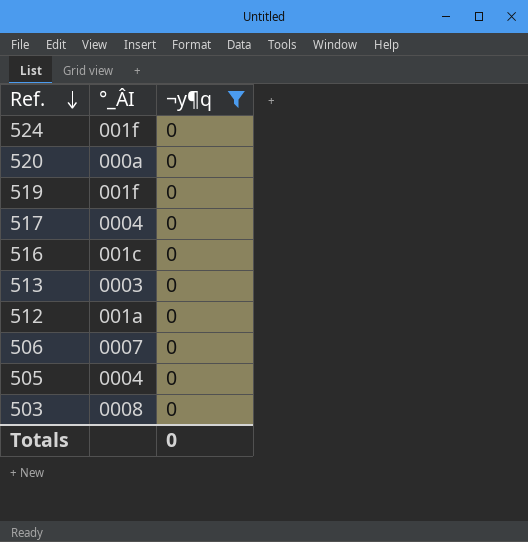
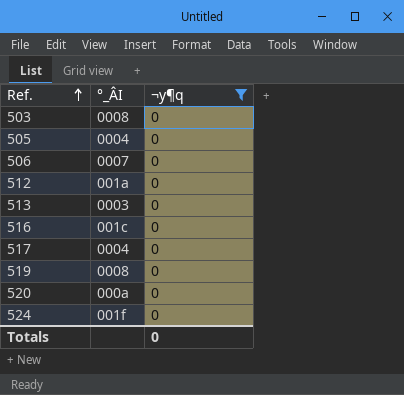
row order: Ref. descending -> Ref. ascending
519 | °_ÂI: 001f -> 0008

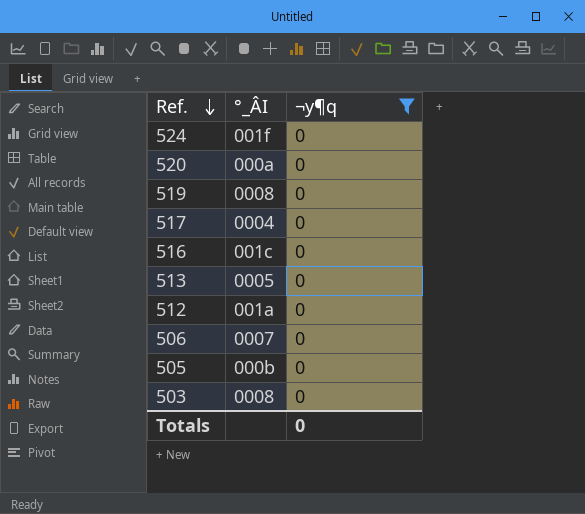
row order: Ref. ascending -> Ref. descending
513 | °_ÂI: 0003 -> 0005
505 | °_ÂI: 0004 -> 000b

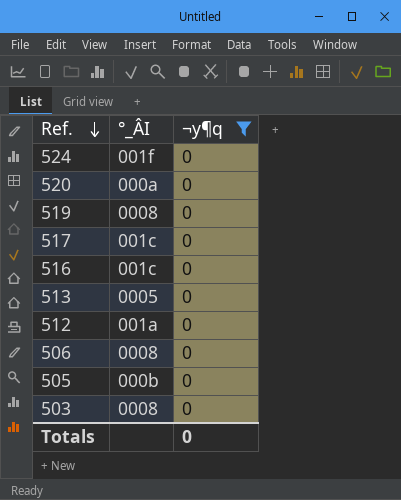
517 | °_ÂI: 0004 -> 001c
506 | °_ÂI: 0007 -> 0008

